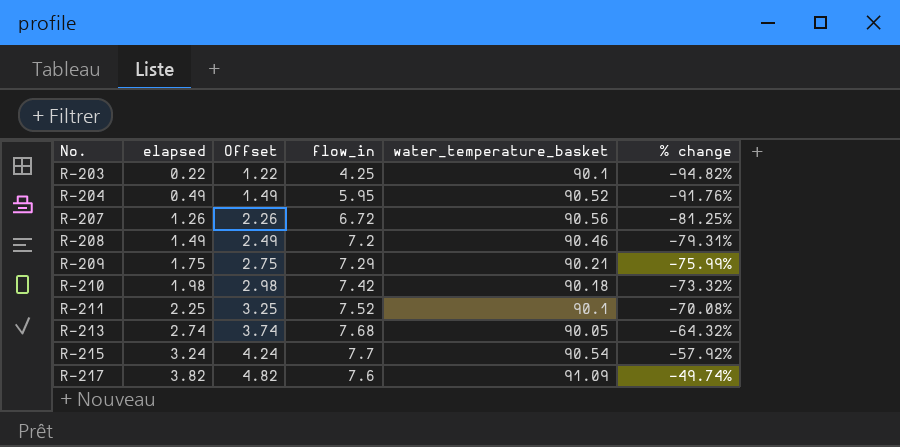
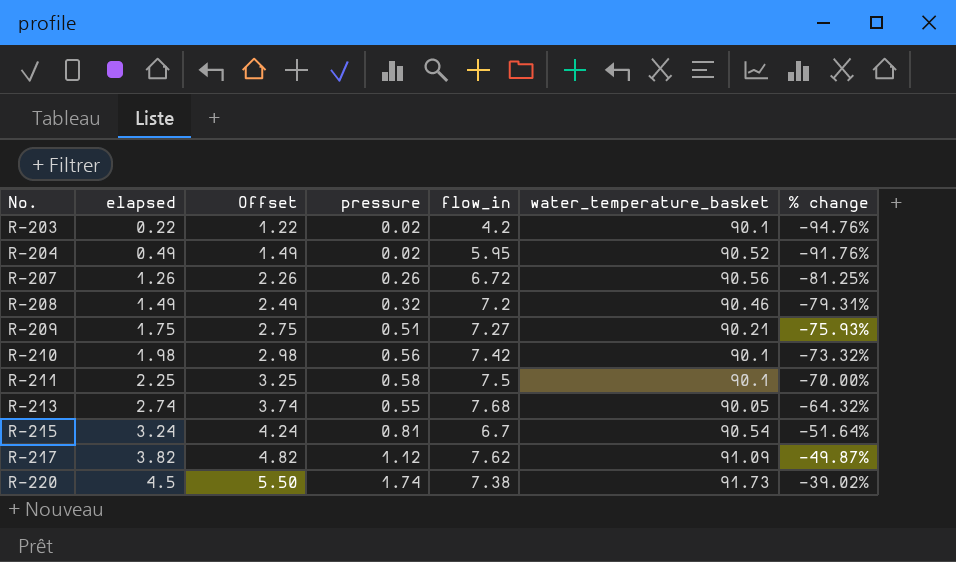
column pressure | position: none -> 4
R-203 | flow_in: 4.25 -> 4.2
R-203 | % change: -94.82% -> -94.76%
R-209 | flow_in: 7.29 -> 7.27
R-209 | % change: -75.99% -> -75.93%
R-210 | water_temperature_basket: 90.18 -> 90.1
R-211 | flow_in: 7.52 -> 7.5
R-211 | % change: -70.08% -> -70.00%
R-215 | flow_in: 7.7 -> 6.7
R-215 | % change: -57.92% -> -51.64%
R-217 | flow_in: 7.6 -> 7.62
R-217 | % change: -49.74% -> -49.87%
row R-220: none -> 4.5 | 5.50 | 1.74 | 7.38 | 91.73 | -39.02%

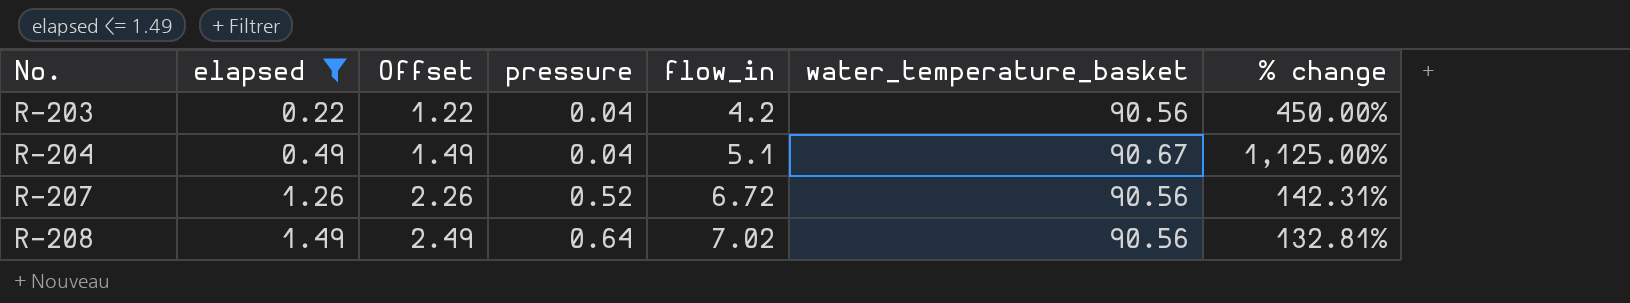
filter: none -> elapsed <= 1.49
column % change | formula: ([elapsed] - [flow_in]) / [flow_in] -> ([elapsed] - [pressure]) / [pressure]
R-203 | pressure: 0.02 -> 0.04
R-203 | water_temperature_basket: 90.1 -> 90.56
R-204 | pressure: 0.02 -> 0.04
R-204 | flow_in: 5.95 -> 5.1
R-204 | water_temperature_basket: 90.52 -> 90.67
R-207 | pressure: 0.26 -> 0.52
R-208 | pressure: 0.32 -> 0.64
R-208 | flow_in: 7.2 -> 7.02
R-208 | water_temperature_basket: 90.46 -> 90.56

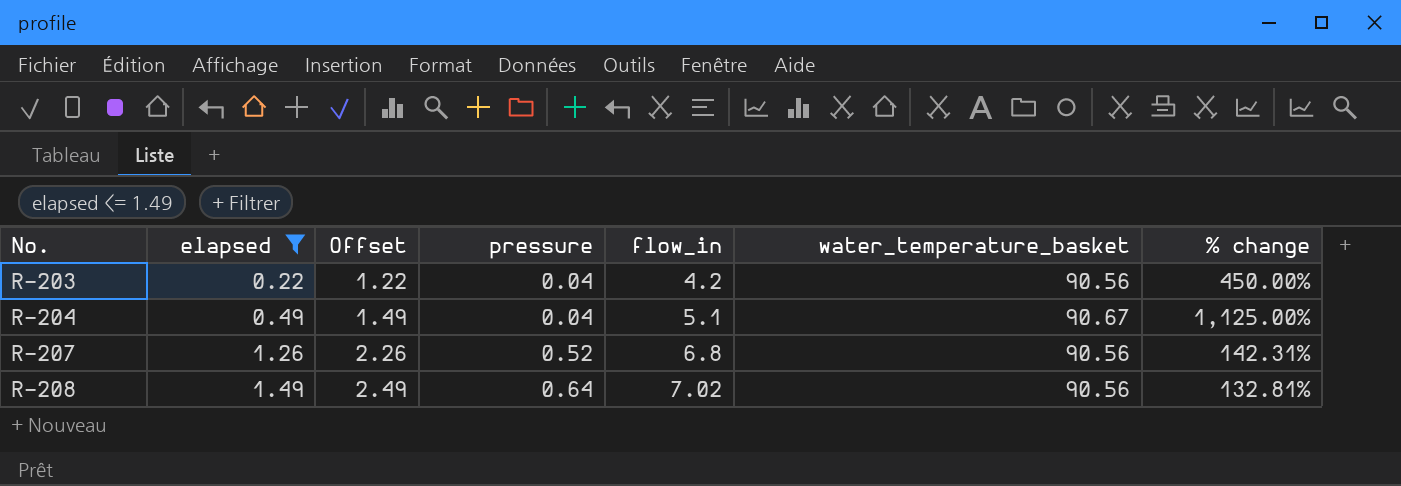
R-207 | flow_in: 6.72 -> 6.8

